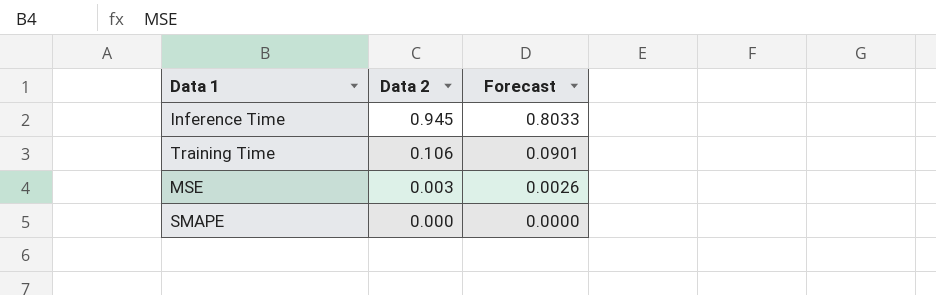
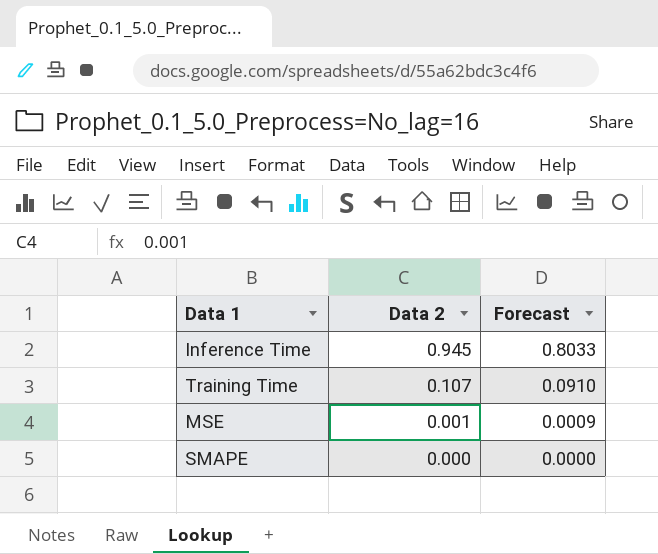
Training Time | Data 2: 0.106 -> 0.107
Training Time | Forecast: 0.0901 -> 0.0910
MSE | Data 2: 0.003 -> 0.001
MSE | Forecast: 0.0026 -> 0.0009

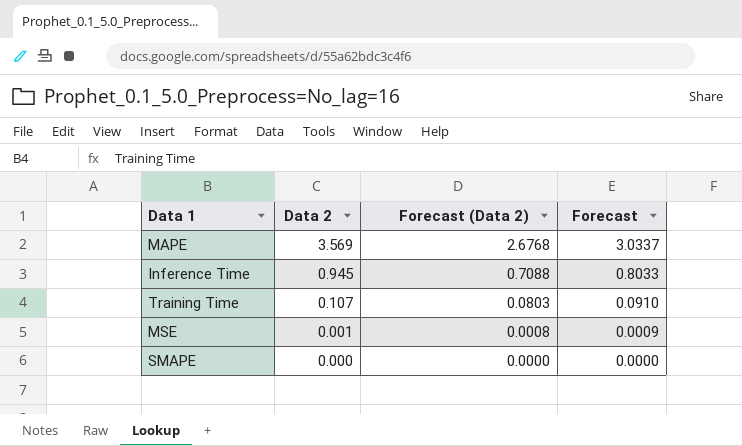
column Forecast (Data 2) | formula: none -> [Data 2] * 0.75
row MAPE: none -> 3.569 | 2.6768 | 3.0337

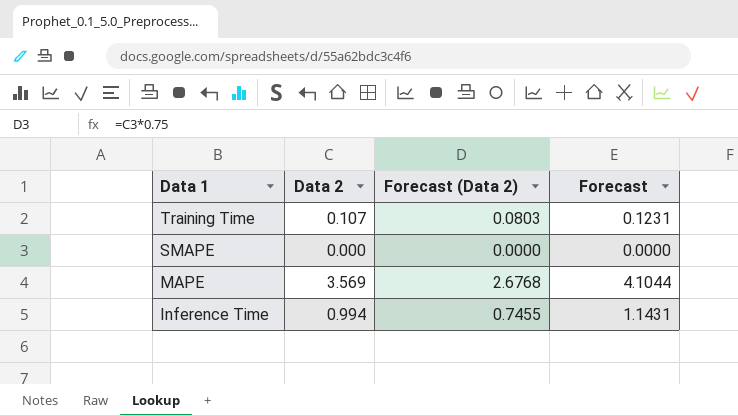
row order: Data 2 descending -> Data 1 descending
column Forecast | formula: [Data 2] * 0.85 -> [Data 2] * 1.15
row MSE: 0.001 | 0.0008 | 0.0009 -> none
Inference Time | Data 2: 0.945 -> 0.994
Inference Time | Forecast (Data 2): 0.7088 -> 0.7455

